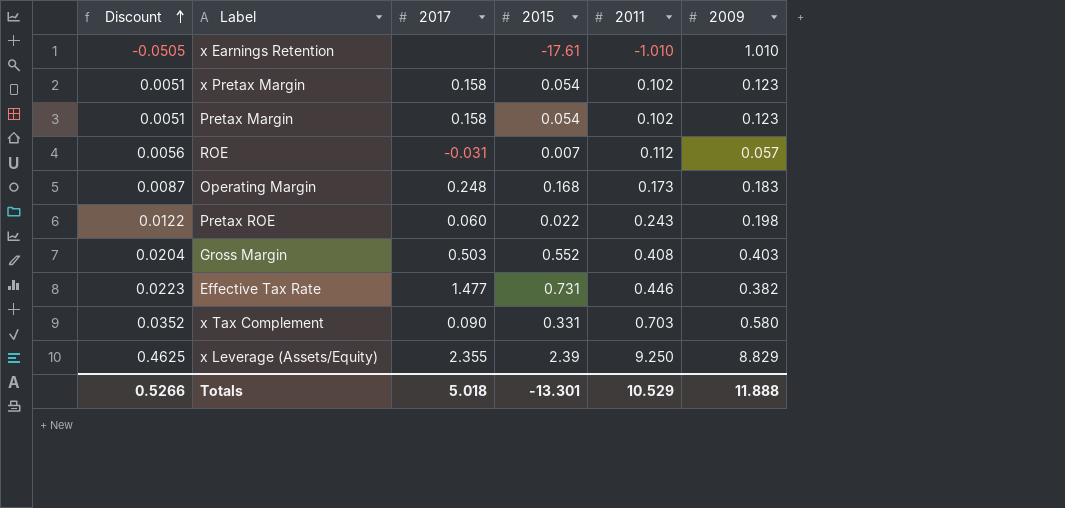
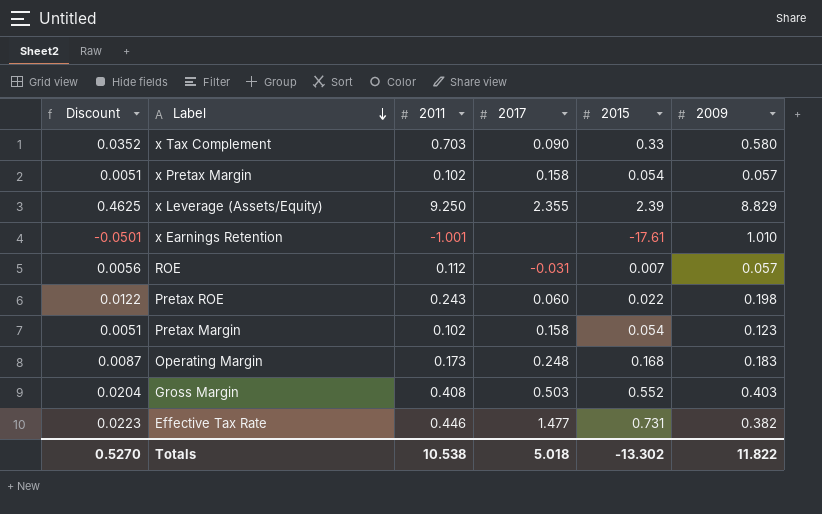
row order: Discount ascending -> Label descending
column 2011 | position: 5 -> 3
x Tax Complement | 2015: 0.331 -> 0.33
x Pretax Margin | 2009: 0.123 -> 0.057
x Earnings Retention | Discount: -0.0505 -> -0.0501
x Earnings Retention | 2011: -1.010 -> -1.001
Totals | Discount: 0.5266 -> 0.5270
Totals | 2011: 10.529 -> 10.538
Totals | 2015: -13.301 -> -13.302
Totals | 2009: 11.888 -> 11.822

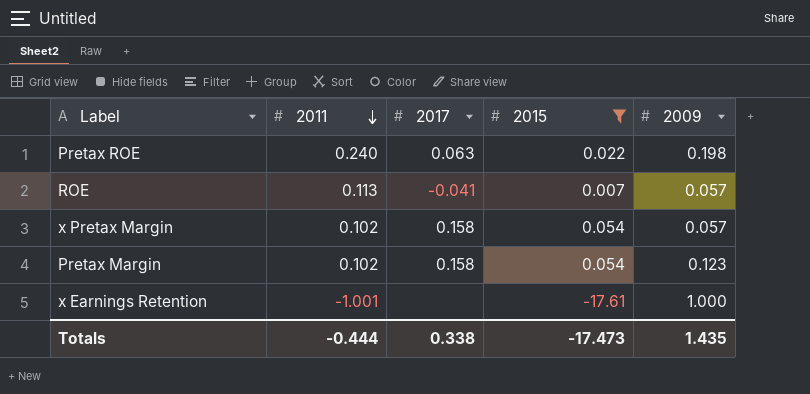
filter: none -> 2015 <= 0.054
row order: Label descending -> 2011 descending
column Discount | formula: [2011] * 0.05 -> none
Pretax ROE | 2011: 0.243 -> 0.240
Pretax ROE | 2017: 0.060 -> 0.063
ROE | 2011: 0.112 -> 0.113
ROE | 2017: -0.031 -> -0.041
x Earnings Retention | 2009: 1.010 -> 1.000
Totals | 2011: 10.538 -> -0.444
Totals | 2017: 5.018 -> 0.338
Totals | 2015: -13.302 -> -17.473
Totals | 2009: 11.822 -> 1.435

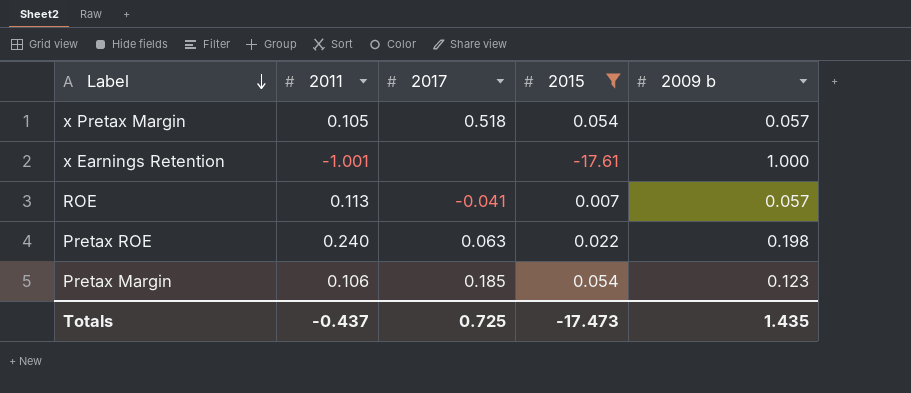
row order: 2011 descending -> Label descending
column name: 2009 -> 2009 b
x Pretax Margin | 2011: 0.102 -> 0.105
x Pretax Margin | 2017: 0.158 -> 0.518
Pretax Margin | 2011: 0.102 -> 0.106
Pretax Margin | 2017: 0.158 -> 0.185
Totals | 2011: -0.444 -> -0.437
Totals | 2017: 0.338 -> 0.725

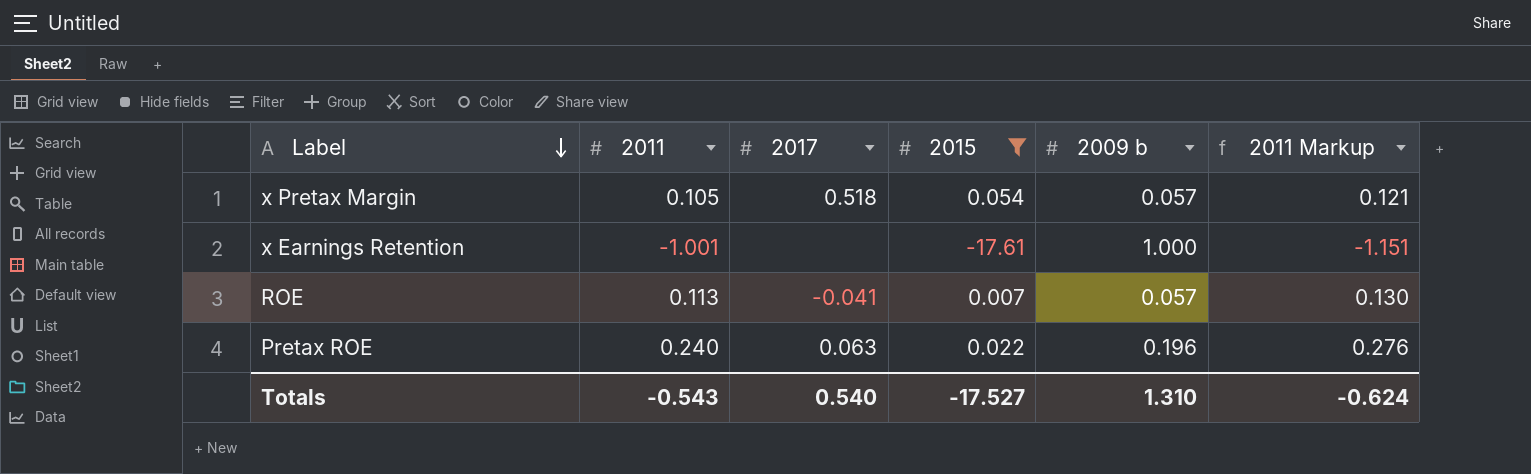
column 2011 Markup | formula: none -> [2011] * 1.15
row Pretax Margin: 0.106 | 0.185 | 0.054 | 0.123 -> none
Pretax ROE | 2009 b: 0.198 -> 0.196
Totals | 2011: -0.437 -> -0.543
Totals | 2017: 0.725 -> 0.540
Totals | 2015: -17.473 -> -17.527
Totals | 2009 b: 1.435 -> 1.310

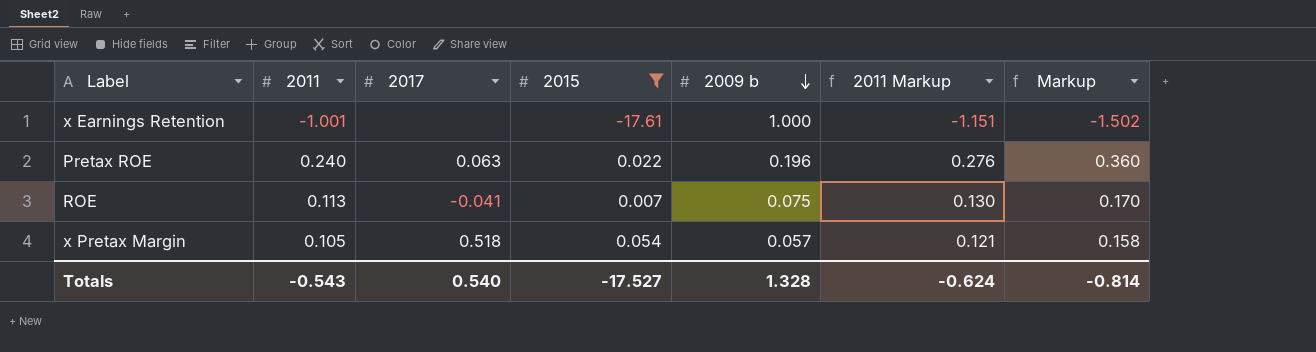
row order: Label descending -> 2009 b descending
column Markup | formula: none -> [2011] * 1.5
ROE | 2009 b: 0.057 -> 0.075
Totals | 2009 b: 1.310 -> 1.328

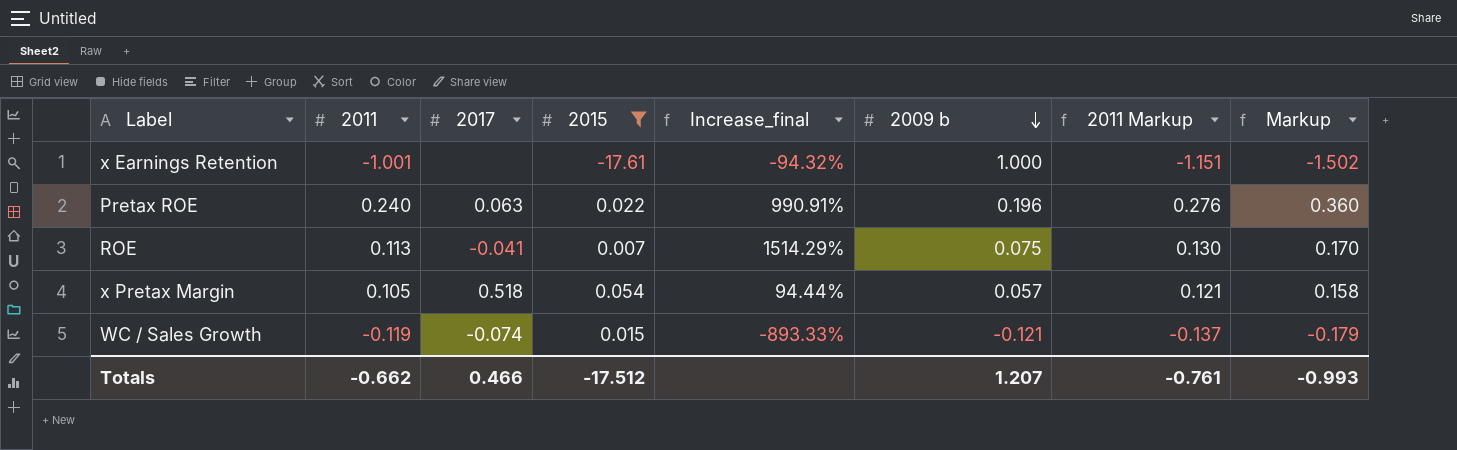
column Increase_final | formula: none -> ([2011] - [2015]) / [2015]
row WC / Sales Growth: none -> -0.119 | -0.074 | 0.015 | -893.33% | -0.121 | -0.137 | -0.179
Totals | 2011: -0.543 -> -0.662
Totals | 2017: 0.540 -> 0.466
Totals | 2015: -17.527 -> -17.512
Totals | 2009 b: 1.328 -> 1.207
Totals | 2011 Markup: -0.624 -> -0.761
Totals | Markup: -0.814 -> -0.993

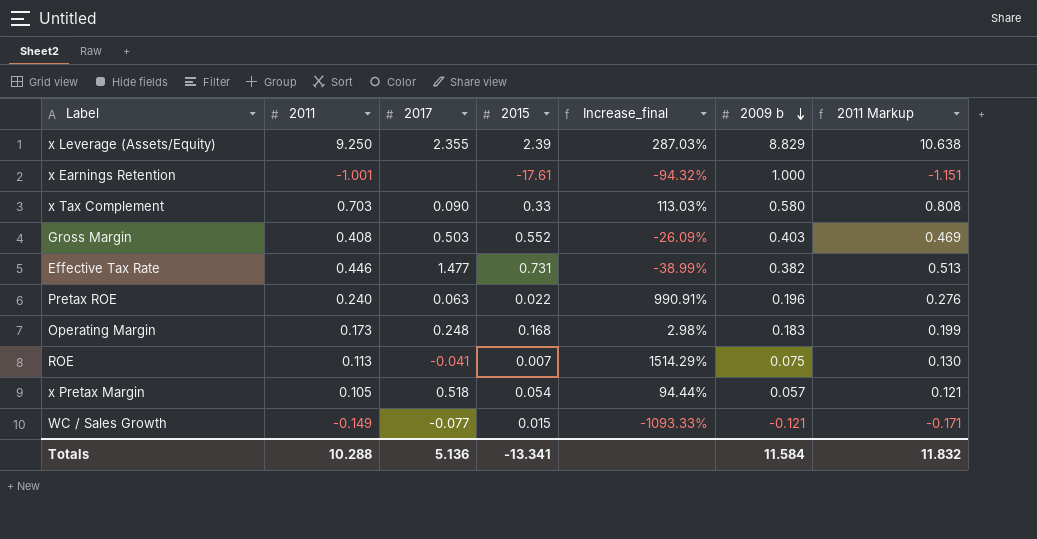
filter: 2015 <= 0.054 -> none
column Markup | formula: [2011] * 1.5 -> none
WC / Sales Growth | 2011: -0.119 -> -0.149
WC / Sales Growth | 2017: -0.074 -> -0.077
WC / Sales Growth | Increase_final: -893.33% -> -1093.33%
WC / Sales Growth | 2011 Markup: -0.137 -> -0.171
Totals | 2011: -0.662 -> 10.288
Totals | 2017: 0.466 -> 5.136
Totals | 2015: -17.512 -> -13.341
Totals | 2009 b: 1.207 -> 11.584
Totals | 2011 Markup: -0.761 -> 11.832

